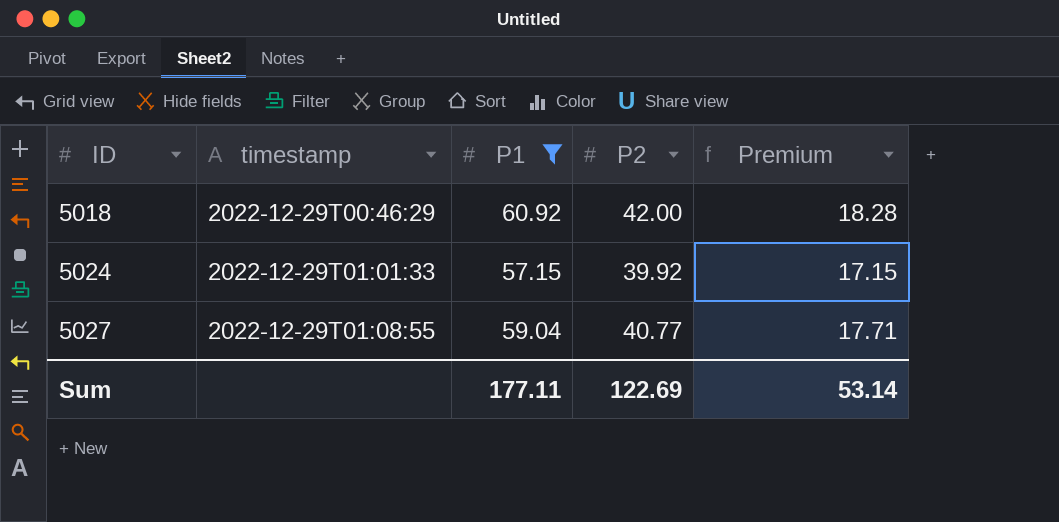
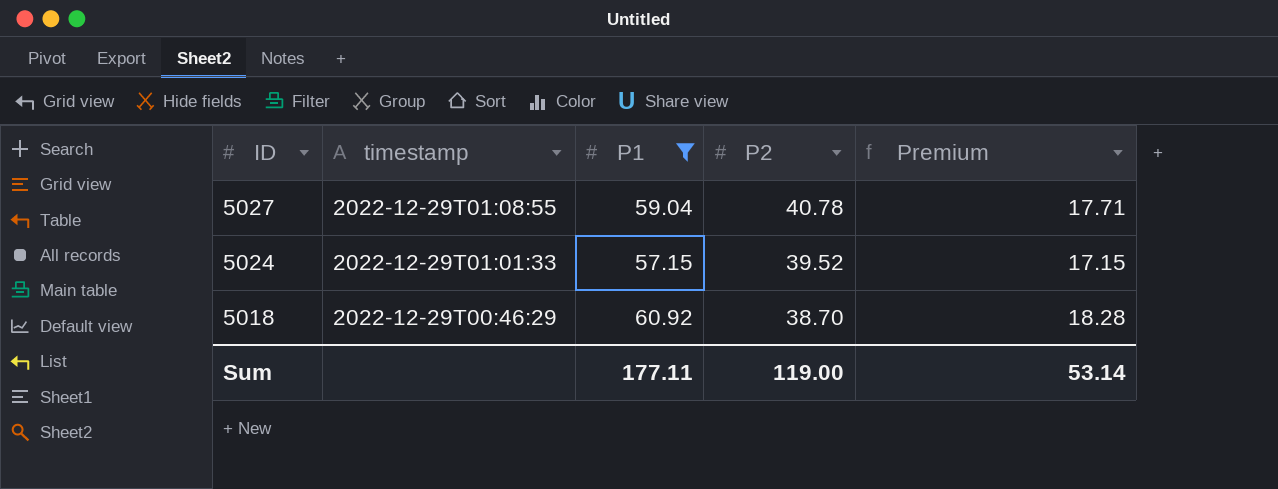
row order: ID ascending -> ID descending
5027 | P2: 40.77 -> 40.78
5024 | P2: 39.92 -> 39.52
5018 | P2: 42.00 -> 38.70
Sum | P2: 122.69 -> 119.00

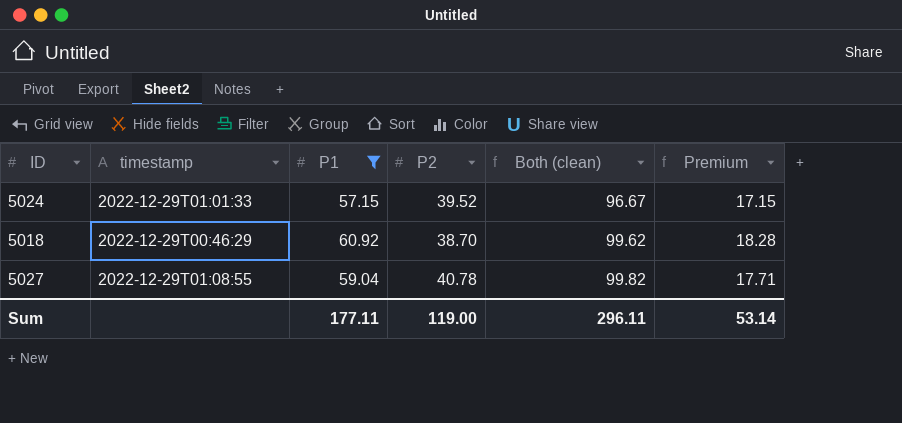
row order: ID descending -> Both (clean) ascending
column Both (clean) | formula: none -> [P1] + [P2]

